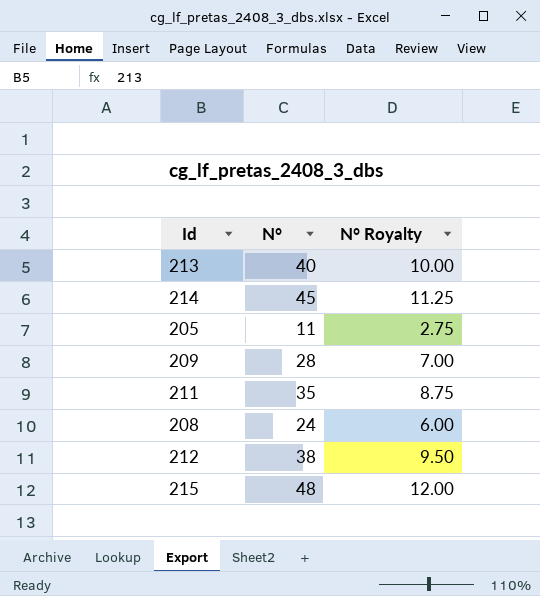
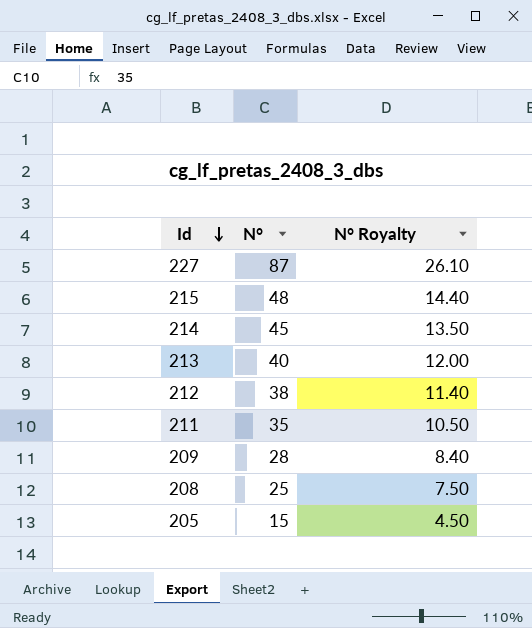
row order: none -> Id descending
column N° Royalty | formula: [N°] * 0.25 -> [N°] * 0.3
row 227: none -> 87 | 26.10
208 | N°: 24 -> 25
205 | N°: 11 -> 15

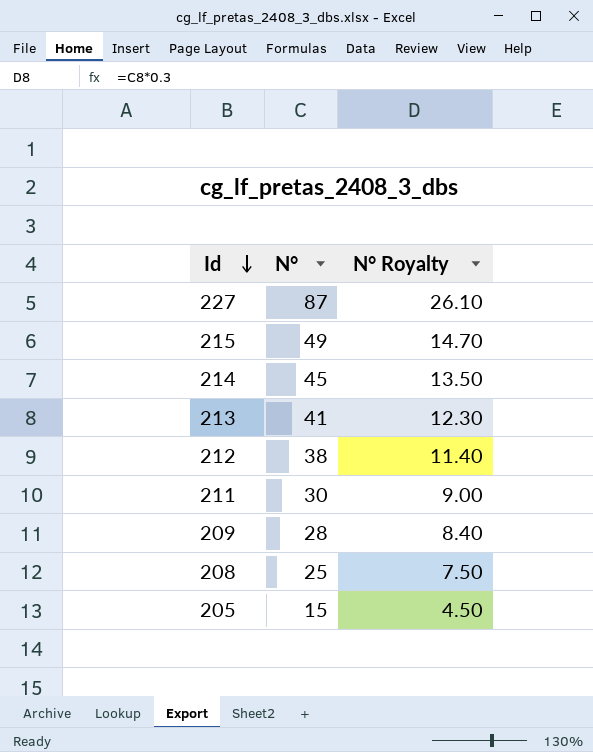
215 | N°: 48 -> 49
215 | N° Royalty: 14.40 -> 14.70
213 | N°: 40 -> 41
213 | N° Royalty: 12.00 -> 12.30
211 | N°: 35 -> 30
211 | N° Royalty: 10.50 -> 9.00

